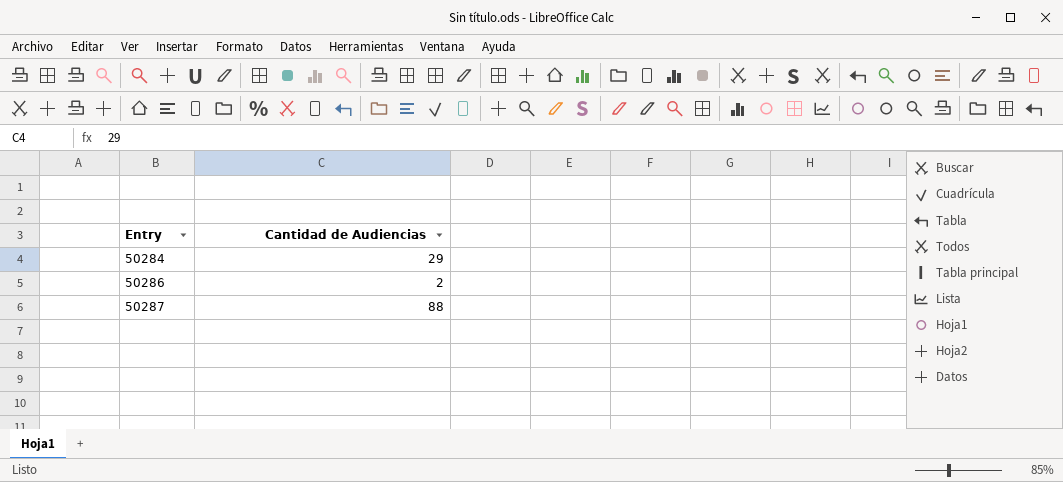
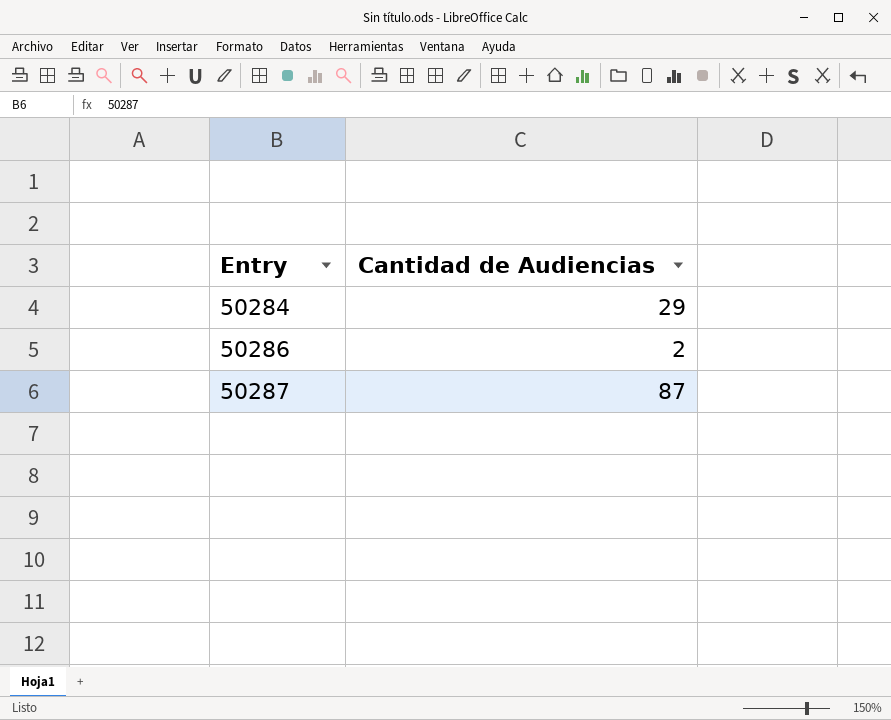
50287 | Cantidad de Audiencias: 88 -> 87

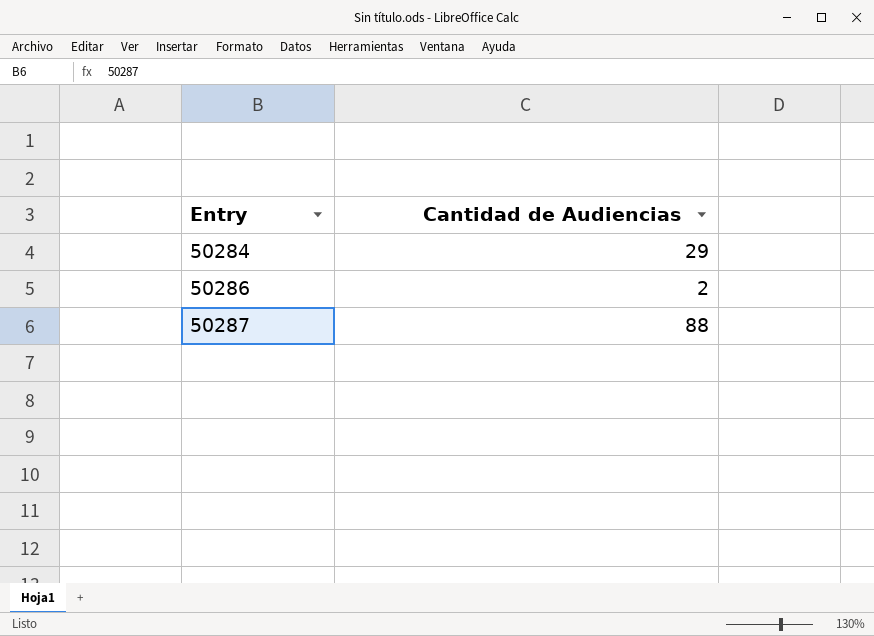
50287 | Cantidad de Audiencias: 87 -> 88

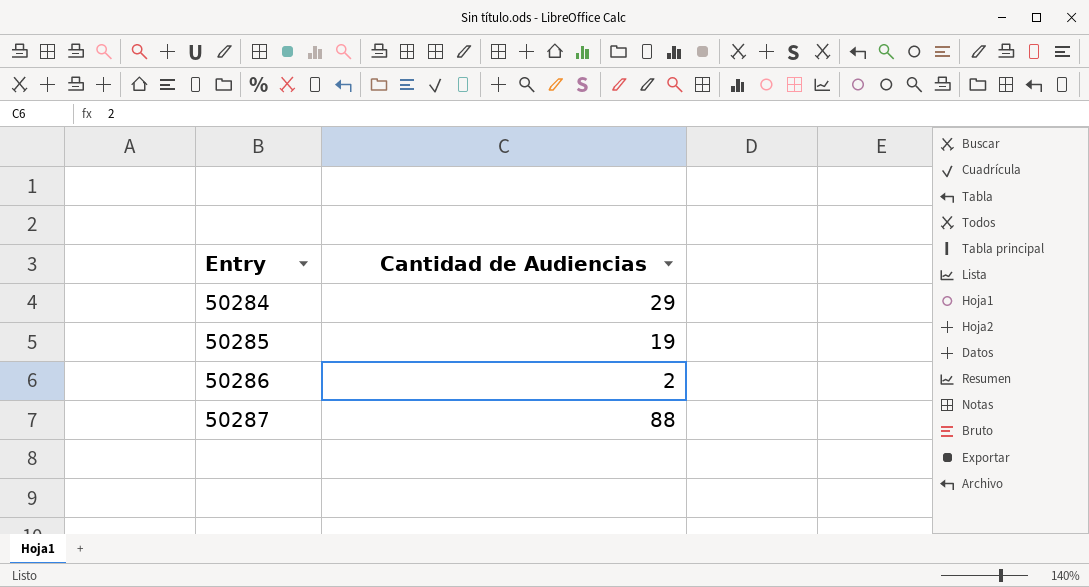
row 50285: none -> 19

